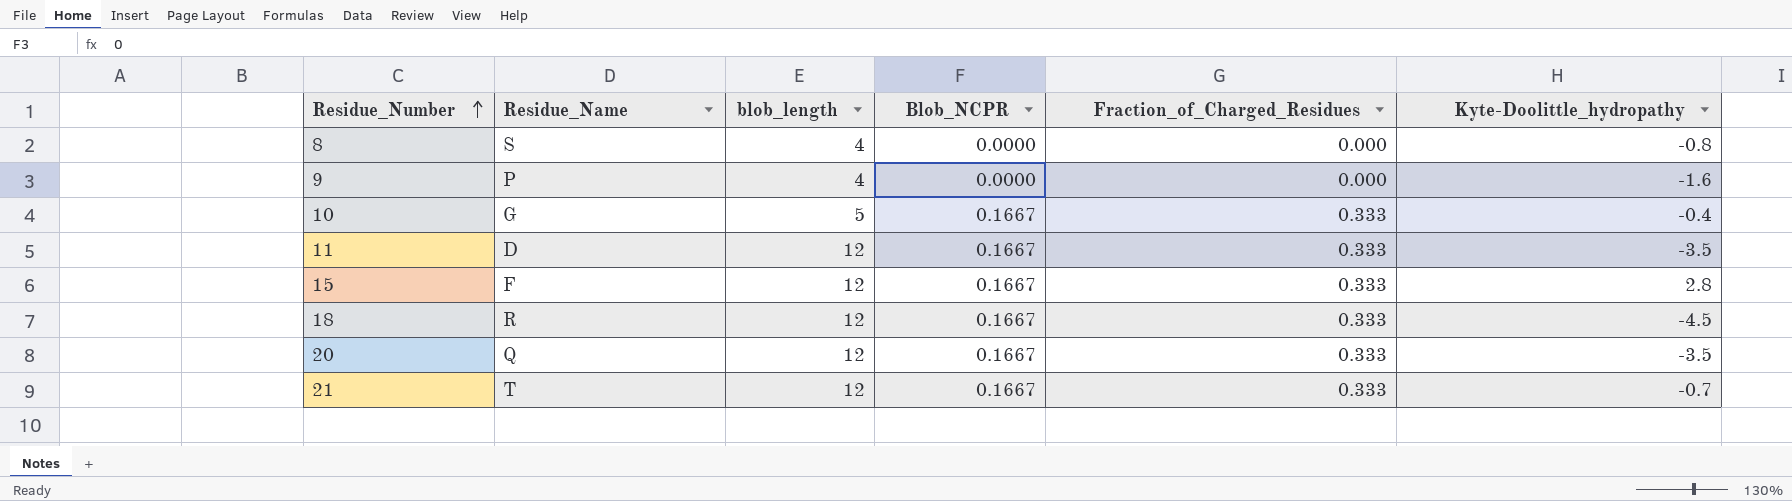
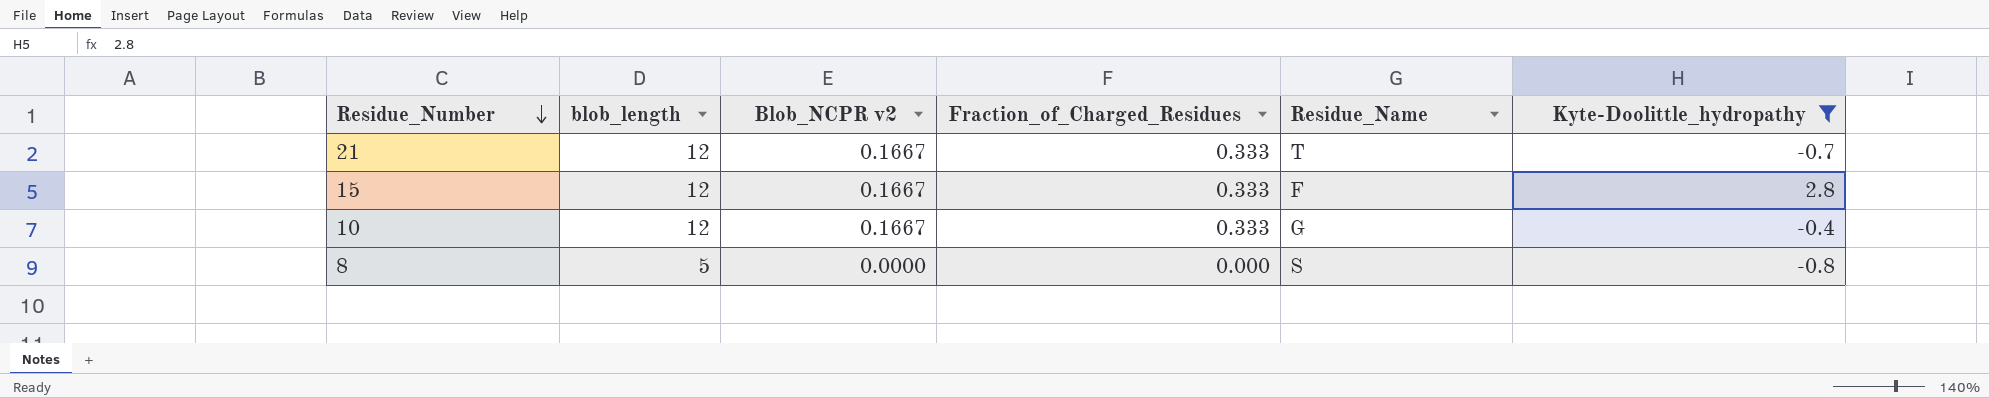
filter: none -> Kyte-Doolittle_hydropathy >= -0.8
row order: Residue_Number ascending -> Residue_Number descending
column name: Blob_NCPR -> Blob_NCPR v2
column Residue_Name | position: 2 -> 5
10 | blob_length: 5 -> 12
8 | blob_length: 4 -> 5

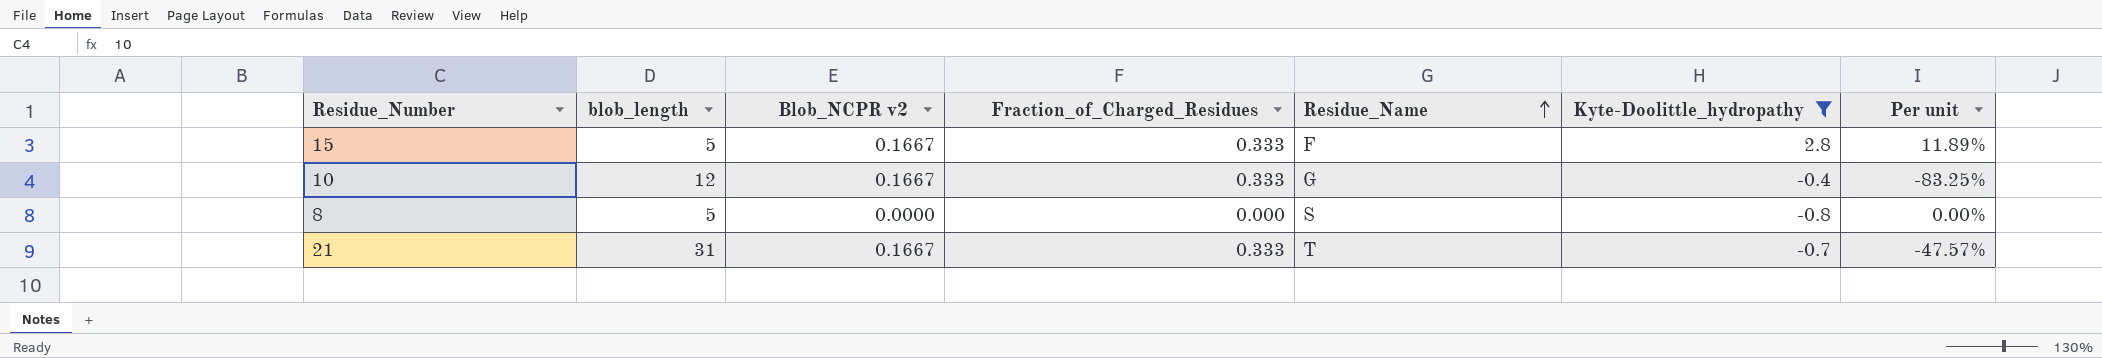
row order: Residue_Number descending -> Residue_Name ascending
column Per unit | formula: none -> [Fraction_of_Charged_Residues] / [Kyte-Doolittle_hydropathy]
15 | blob_length: 12 -> 5
21 | blob_length: 12 -> 31

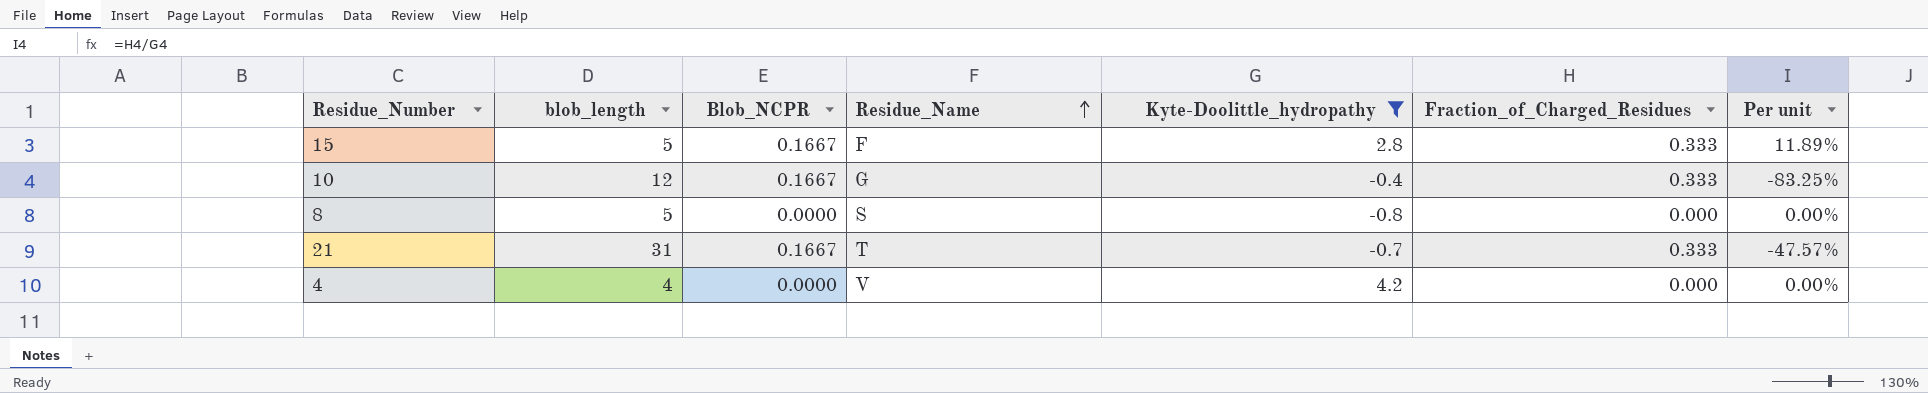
column name: Blob_NCPR v2 -> Blob_NCPR
column Fraction_of_Charged_Residues | position: 4 -> 6
row 4: none -> 4 | 0.0000 | V | 4.2 | 0.000 | 0.00%

